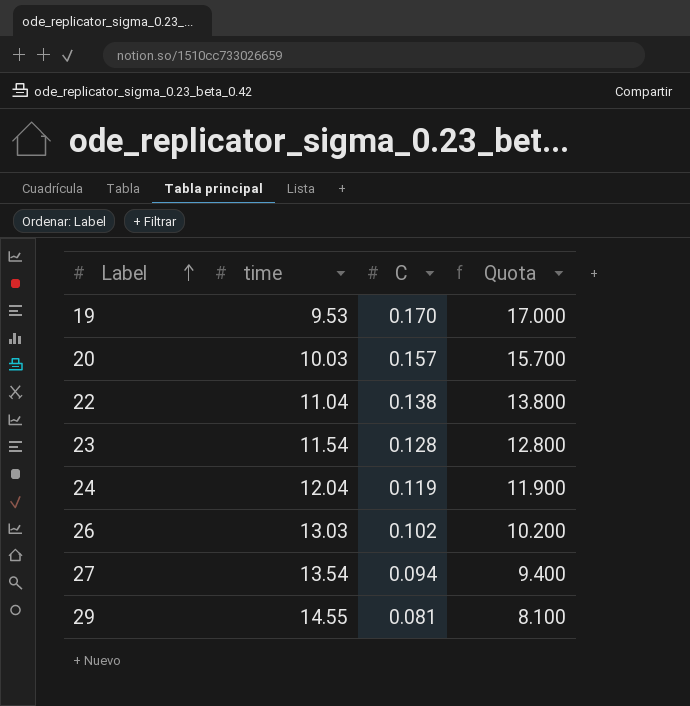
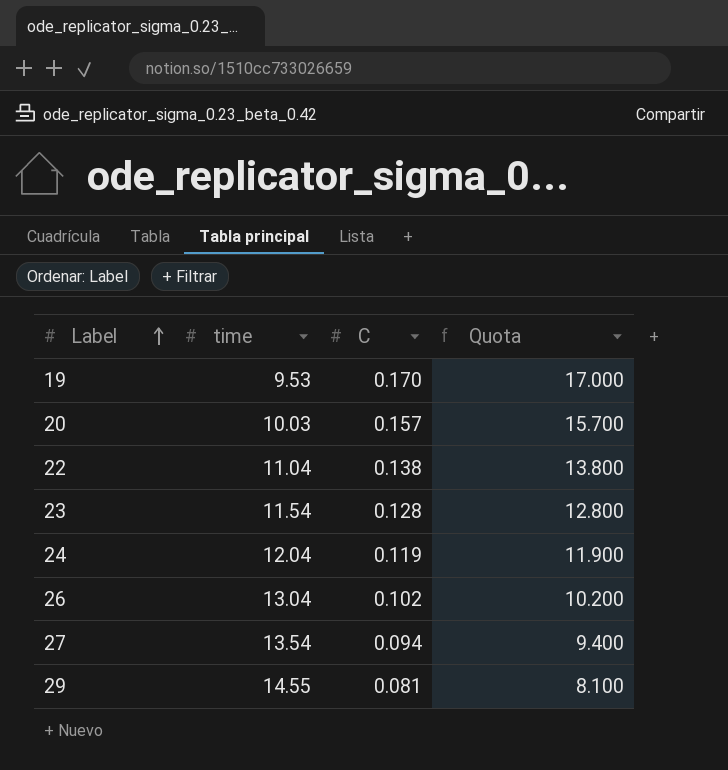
26 | time: 13.03 -> 13.04

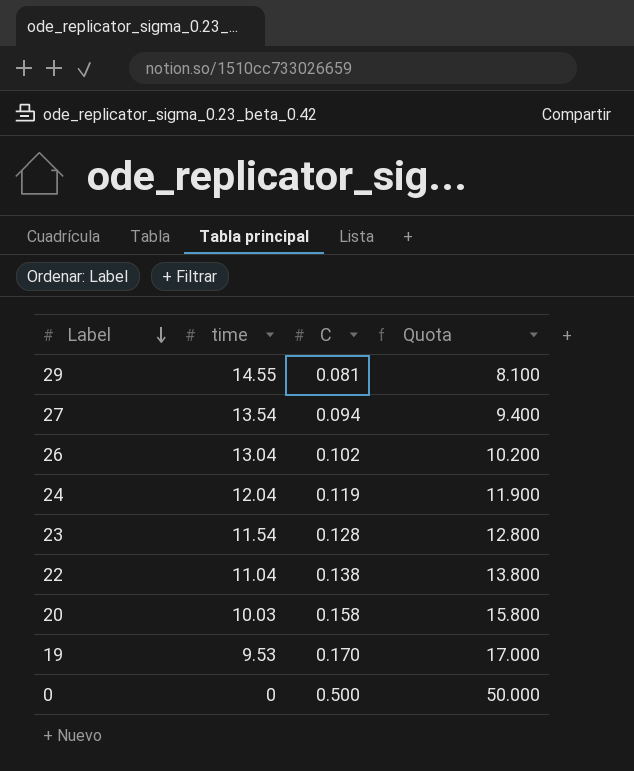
row order: Label ascending -> Label descending
20 | C: 0.157 -> 0.158
20 | Quota: 15.700 -> 15.800
row 0: none -> 0 | 0.500 | 50.000

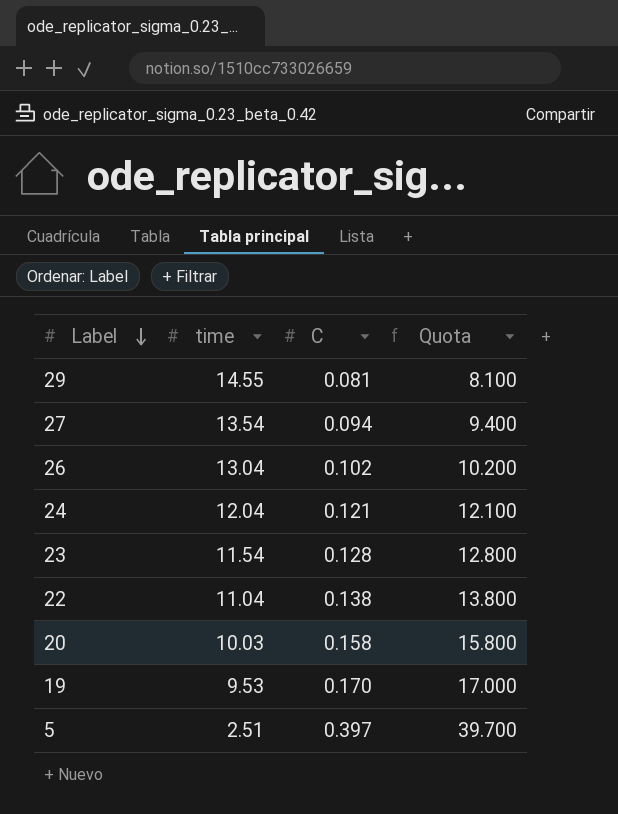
row 0: 0 | 0.500 | 50.000 -> none
24 | C: 0.119 -> 0.121
24 | Quota: 11.900 -> 12.100
row 5: none -> 2.51 | 0.397 | 39.700

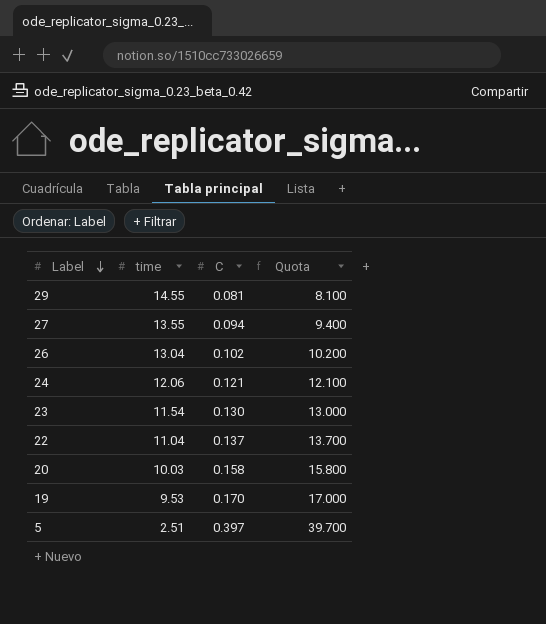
27 | time: 13.54 -> 13.55
24 | time: 12.04 -> 12.06
23 | C: 0.128 -> 0.130
23 | Quota: 12.800 -> 13.000
22 | C: 0.138 -> 0.137
22 | Quota: 13.800 -> 13.700

